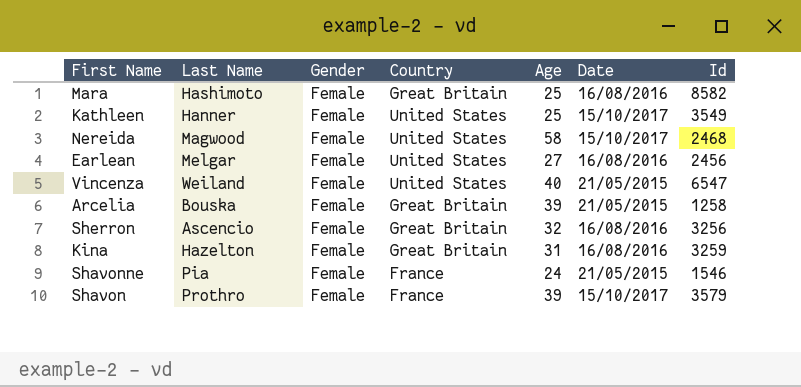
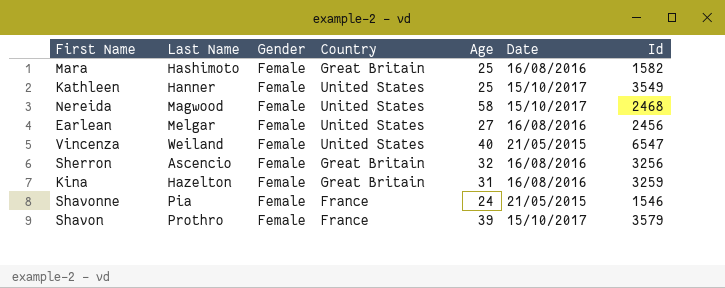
row Arcelia: Bouska | Female | Great Britain | 39 | 21/05/2015 | 1258 -> none
Mara | Id: 8582 -> 1582

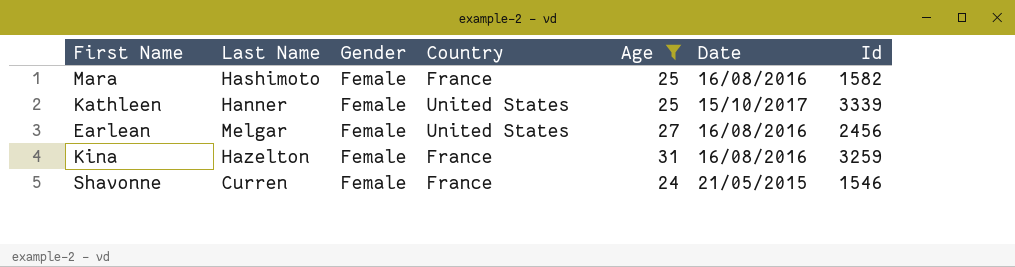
filter: none -> Age <= 31
Mara | Country: Great Britain -> France
Kathleen | Id: 3549 -> 3339
Kina | Country: Great Britain -> France
Shavonne | Last Name: Pia -> Curren

